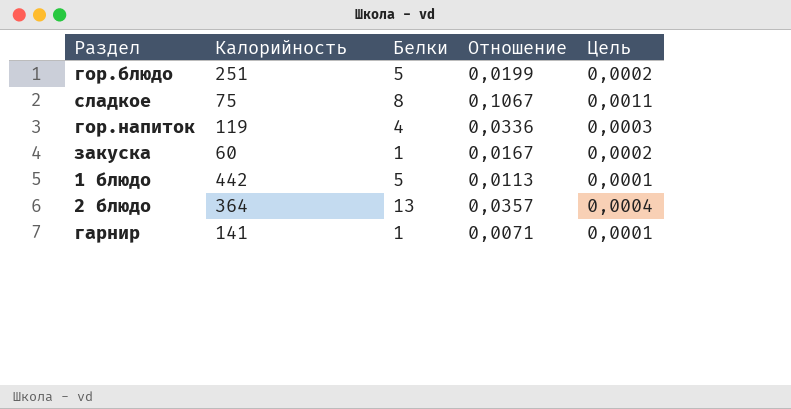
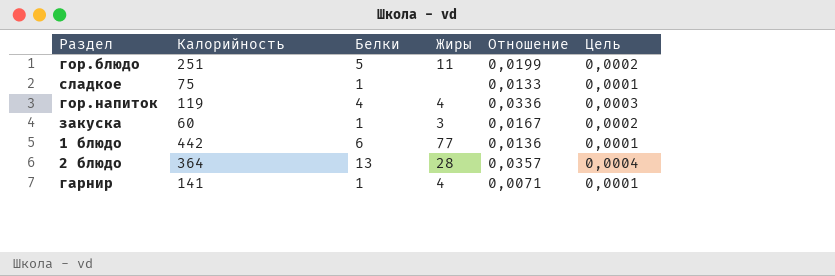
column Жиры | position: none -> 4
сладкое | Белки: 8 -> 1
сладкое | Отношение: 0,1067 -> 0,0133
сладкое | Цель: 0,0011 -> 0,0001
1 блюдо | Белки: 5 -> 6
1 блюдо | Отношение: 0,0113 -> 0,0136

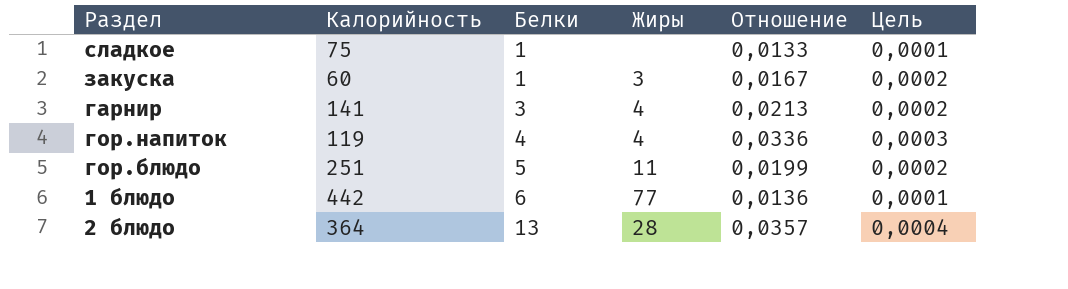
row order: none -> Белки ascending
гарнир | Белки: 1 -> 3
гарнир | Отношение: 0,0071 -> 0,0213
гарнир | Цель: 0,0001 -> 0,0002

